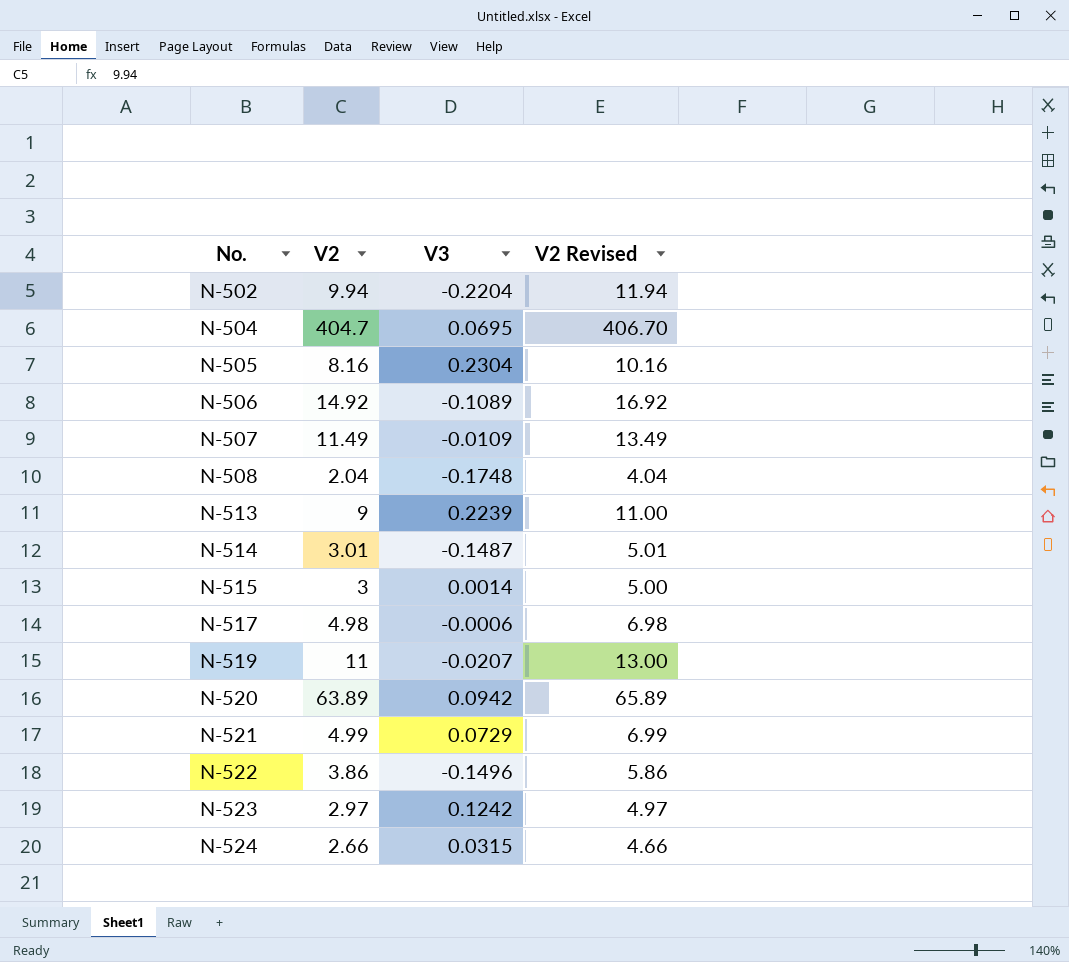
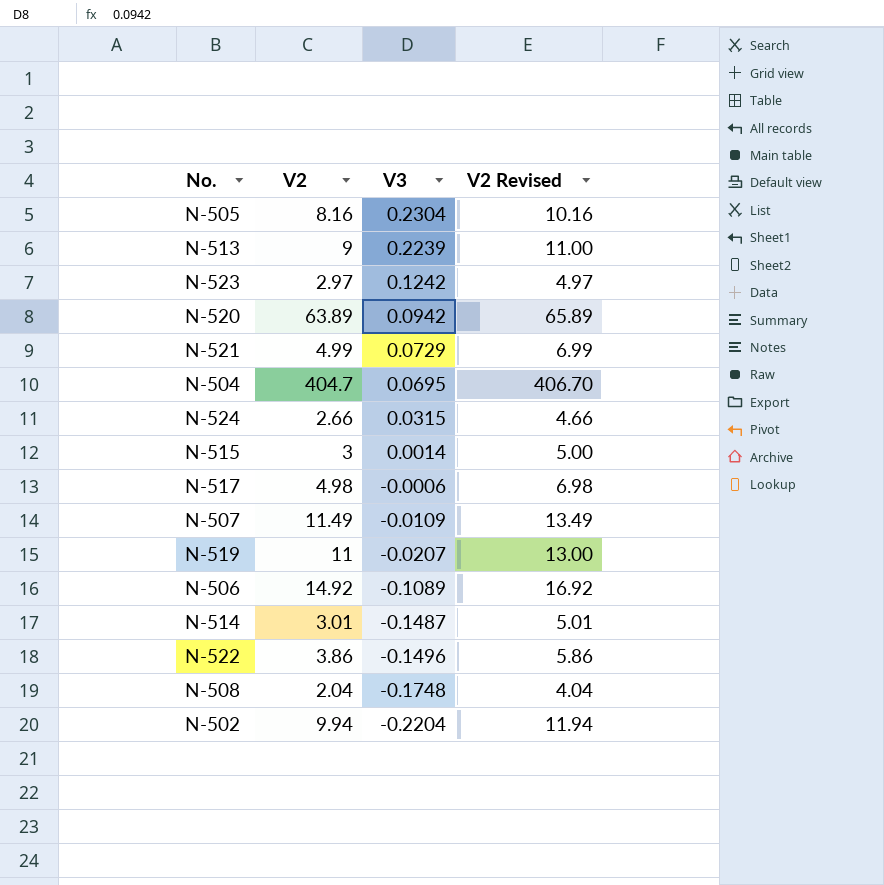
row order: No. ascending -> V3 descending

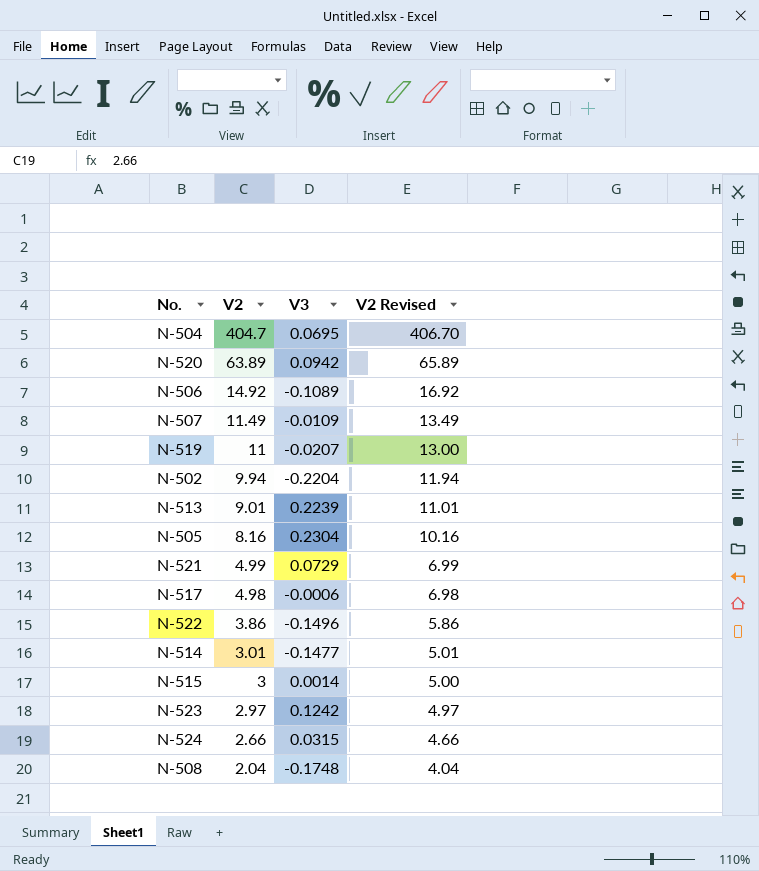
row order: V3 descending -> V2 descending
N-513 | V2: 9 -> 9.01
N-513 | V2 Revised: 11.00 -> 11.01
N-514 | V3: -0.1487 -> -0.1477

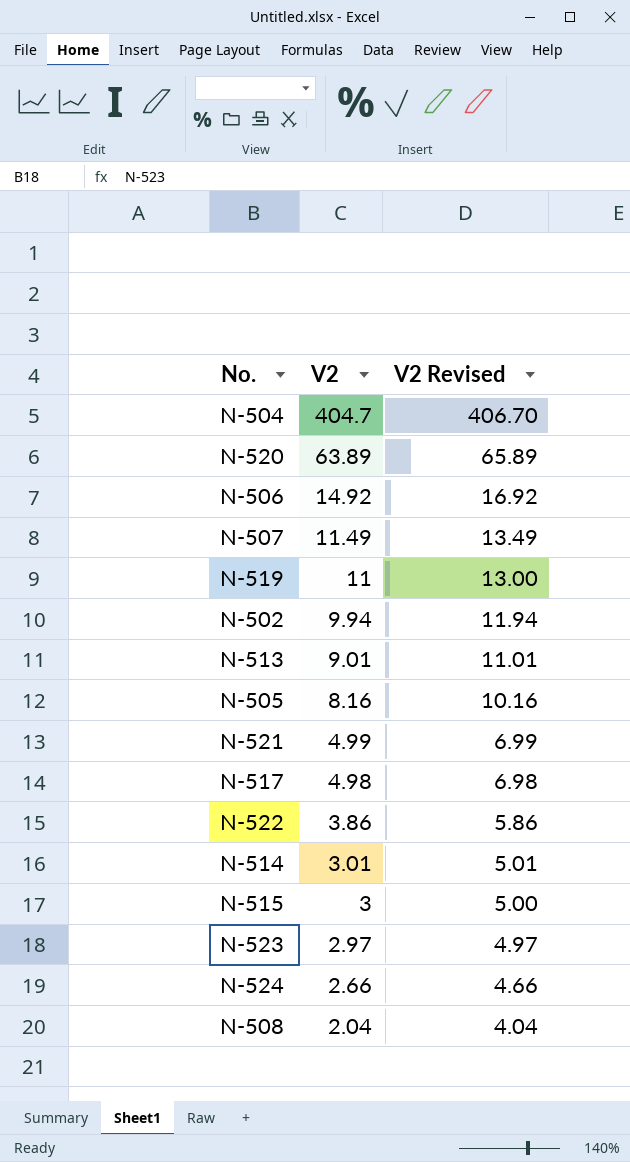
column V3 | position: 3 -> none

